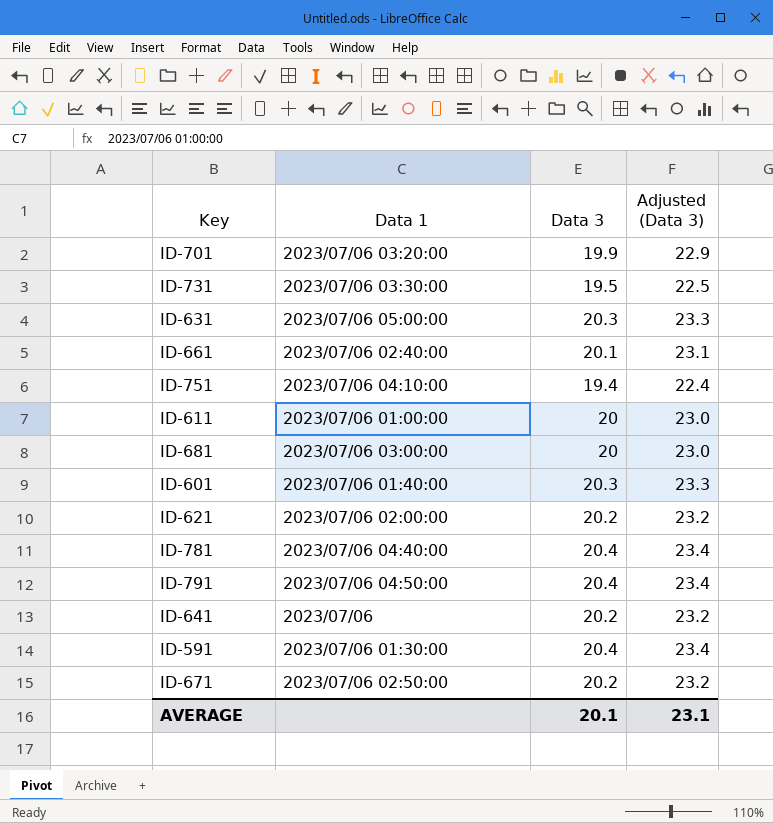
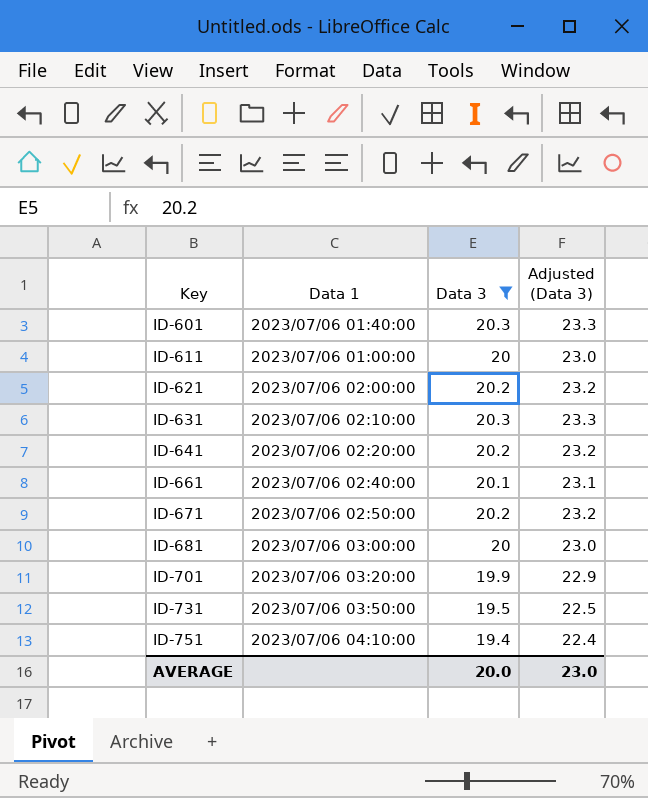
filter: none -> Data 3 != 20.4
row order: none -> Key ascending
ID-631 | Data 1: 2023/07/06 05:00:00 -> 2023/07/06 02:10:00
ID-641 | Data 1: 2023/07/06 -> 2023/07/06 02:20:00
ID-731 | Data 1: 2023/07/06 03:30:00 -> 2023/07/06 03:50:00
AVERAGE | Data 3: 20.1 -> 20.0
AVERAGE | Adjusted (Data 3): 23.1 -> 23.0

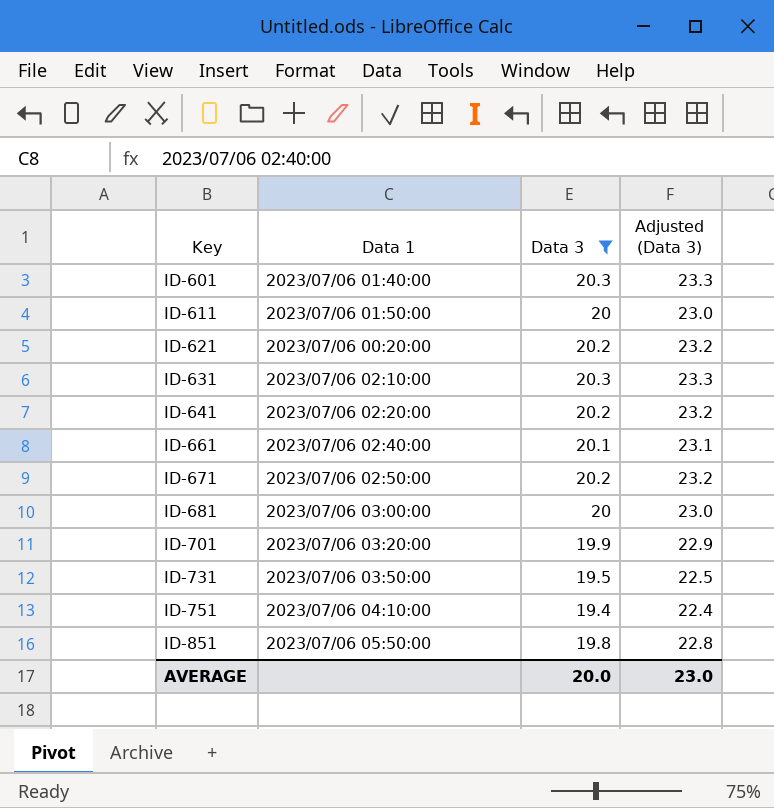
ID-611 | Data 1: 2023/07/06 01:00:00 -> 2023/07/06 01:50:00
ID-621 | Data 1: 2023/07/06 02:00:00 -> 2023/07/06 00:20:00
row ID-851: none -> 2023/07/06 05:50:00 | 19.8 | 22.8

